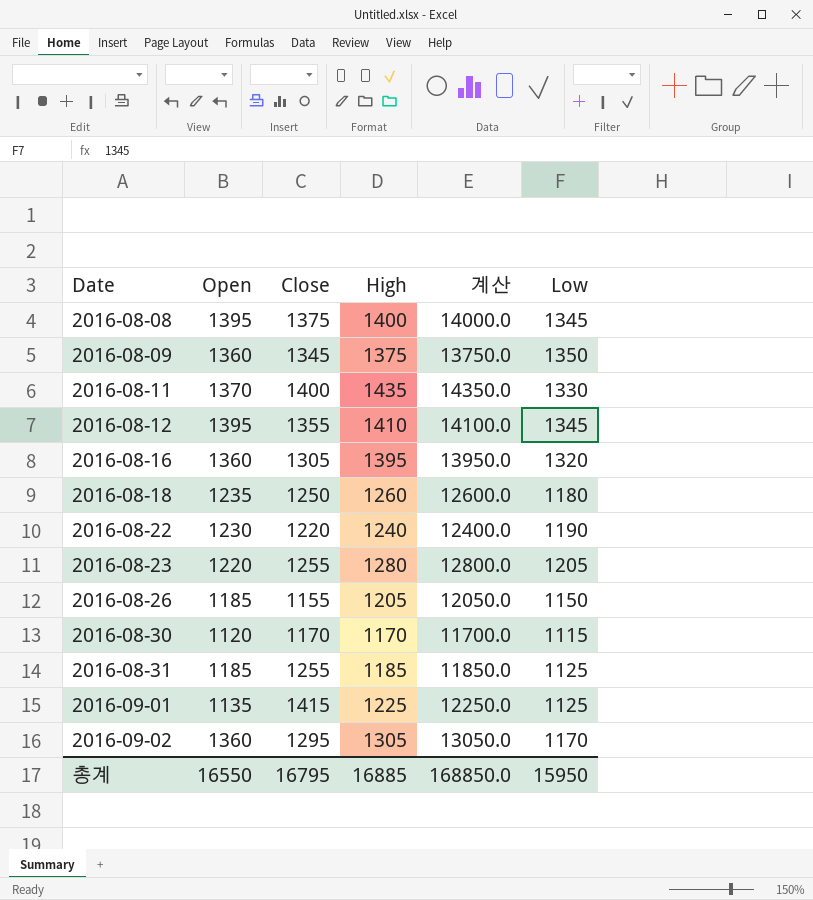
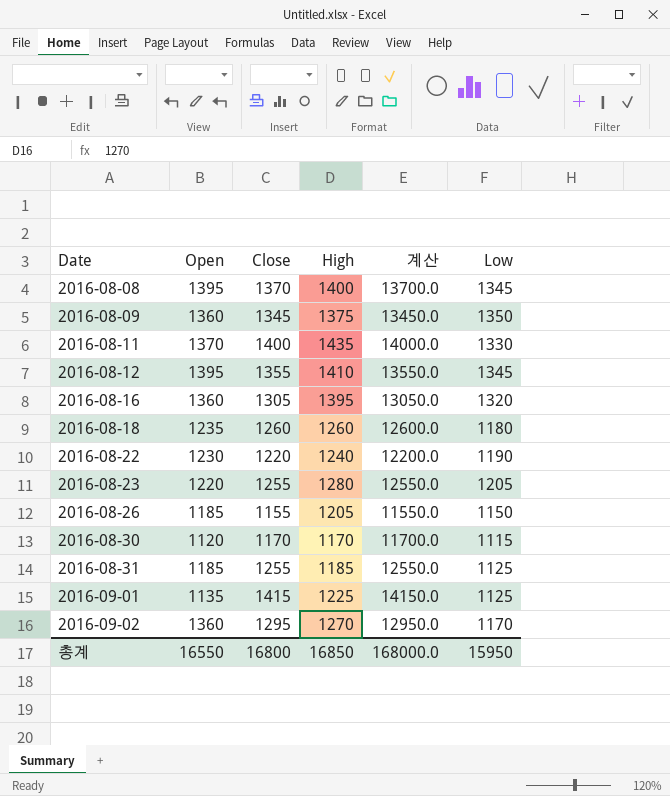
column 계산 | formula: [High] * 10 -> [Close] * 10
2016-08-08 | Close: 1375 -> 1370
2016-08-18 | Close: 1250 -> 1260
2016-09-02 | High: 1305 -> 1270
총계 | Close: 16795 -> 16800
총계 | High: 16885 -> 16850
총계 | 계산: 168850.0 -> 168000.0

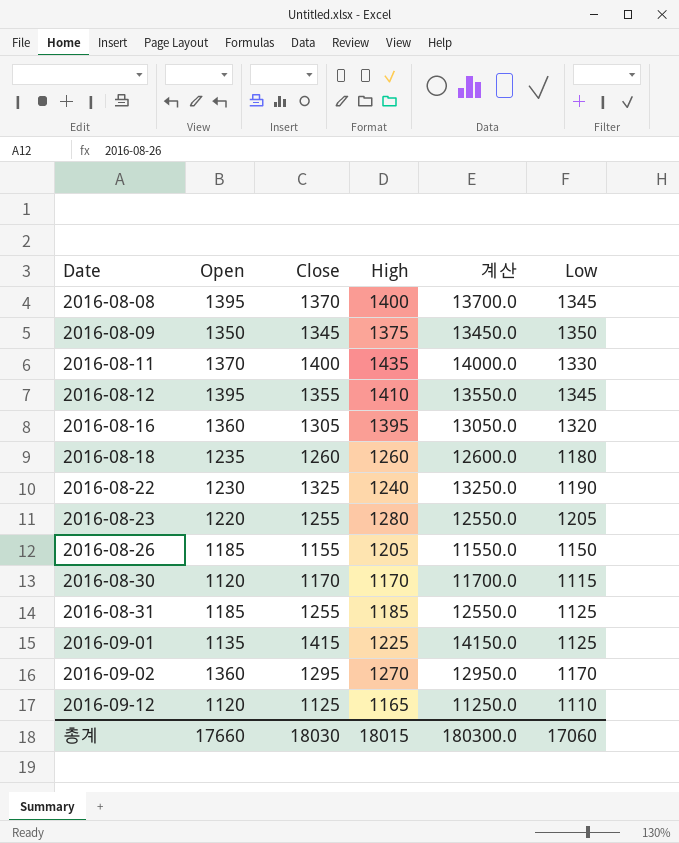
2016-08-09 | Open: 1360 -> 1350
2016-08-22 | Close: 1220 -> 1325
2016-08-22 | 계산: 12200.0 -> 13250.0
row 2016-09-12: none -> 1120 | 1125 | 1165 | 11250.0 | 1110
총계 | Open: 16550 -> 17660
총계 | Close: 16800 -> 18030
총계 | High: 16850 -> 18015
총계 | 계산: 168000.0 -> 180300.0
총계 | Low: 15950 -> 17060

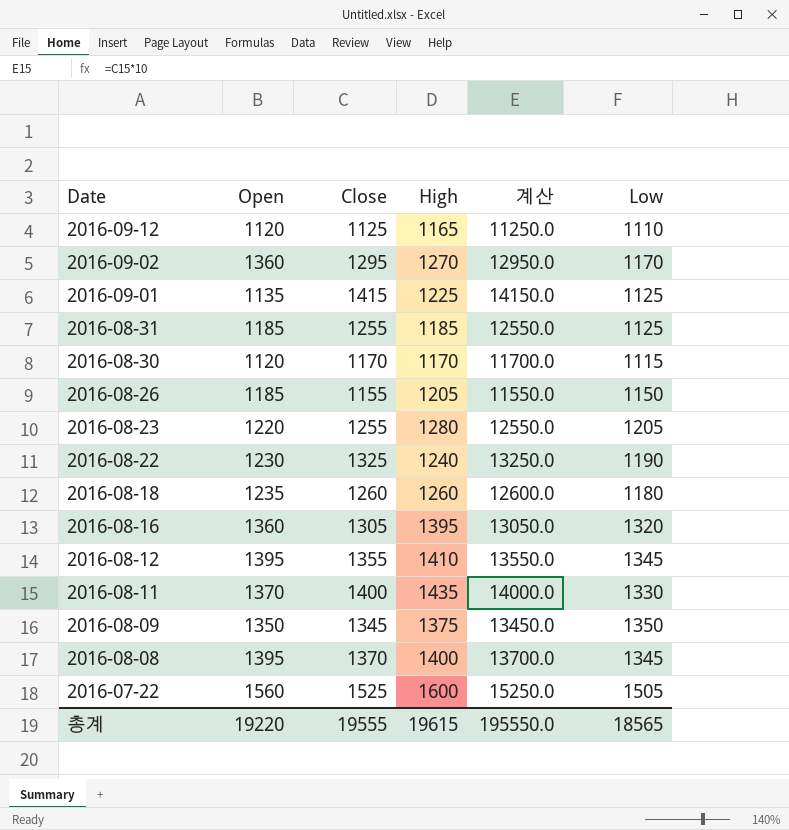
row order: Date ascending -> Date descending
row 2016-07-22: none -> 1560 | 1525 | 1600 | 15250.0 | 1505
총계 | Open: 17660 -> 19220
총계 | Close: 18030 -> 19555
총계 | High: 18015 -> 19615
총계 | 계산: 180300.0 -> 195550.0
총계 | Low: 17060 -> 18565

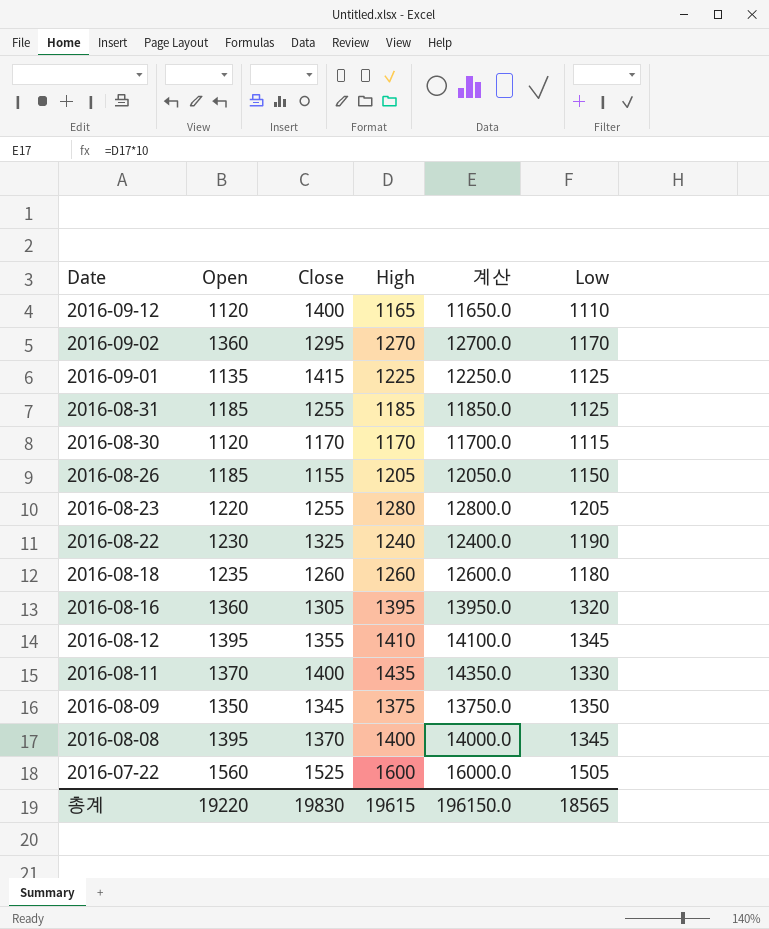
column 계산 | formula: [Close] * 10 -> [High] * 10
2016-09-12 | Close: 1125 -> 1400
총계 | Close: 19555 -> 19830
총계 | 계산: 195550.0 -> 196150.0

